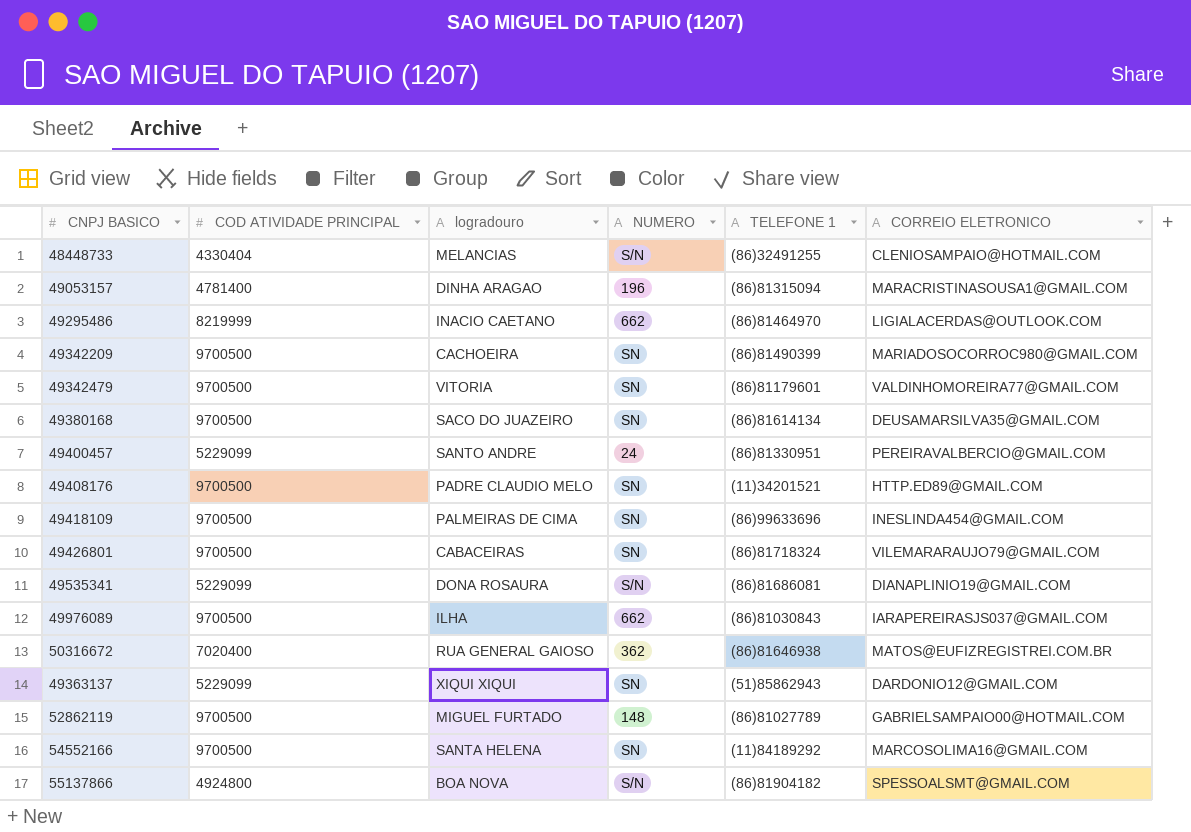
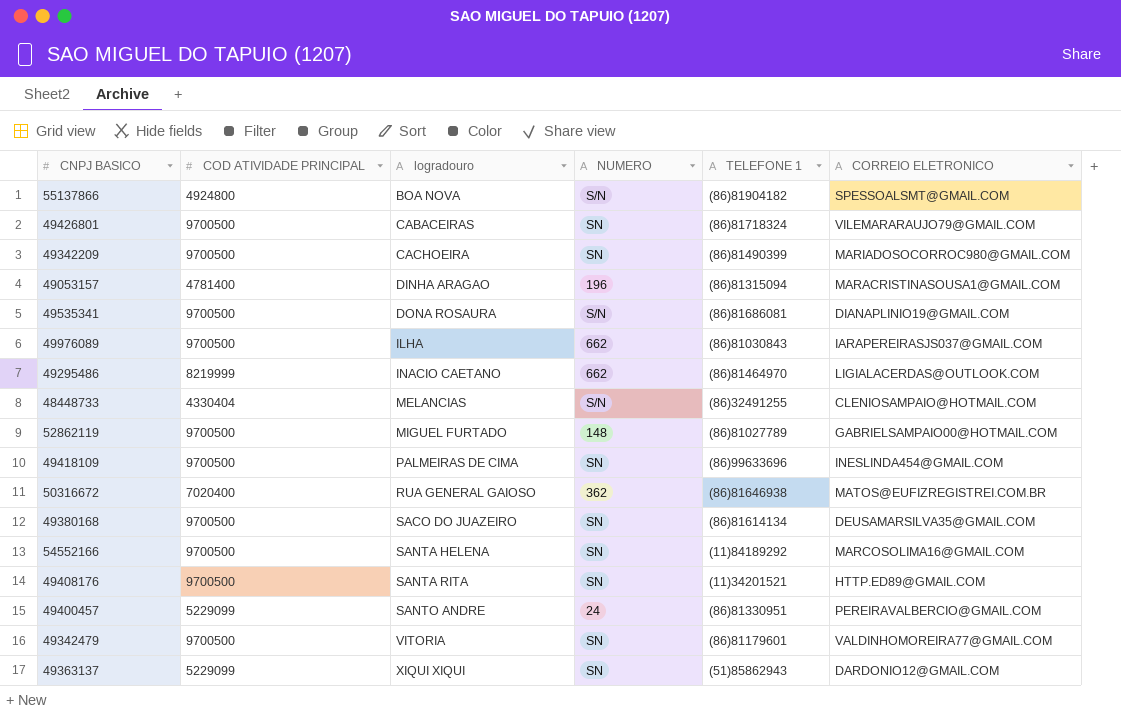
row order: none -> logradouro ascending
49535341 | COD ATIVIDADE PRINCIPAL: 5229099 -> 9700500
49408176 | logradouro: PADRE CLAUDIO MELO -> SANTA RITA

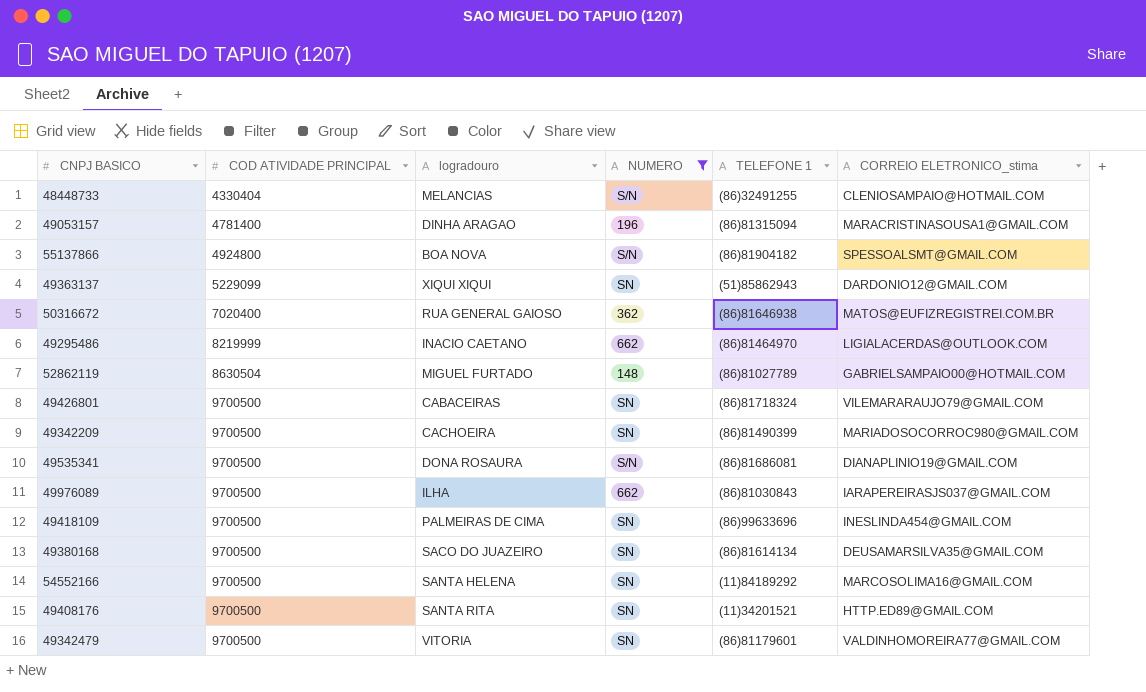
filter: none -> NUMERO != 24
row order: logradouro ascending -> COD ATIVIDADE PRINCIPAL ascending
column name: CORREIO ELETRONICO -> CORREIO ELETRONICO_stima
52862119 | COD ATIVIDADE PRINCIPAL: 9700500 -> 8630504

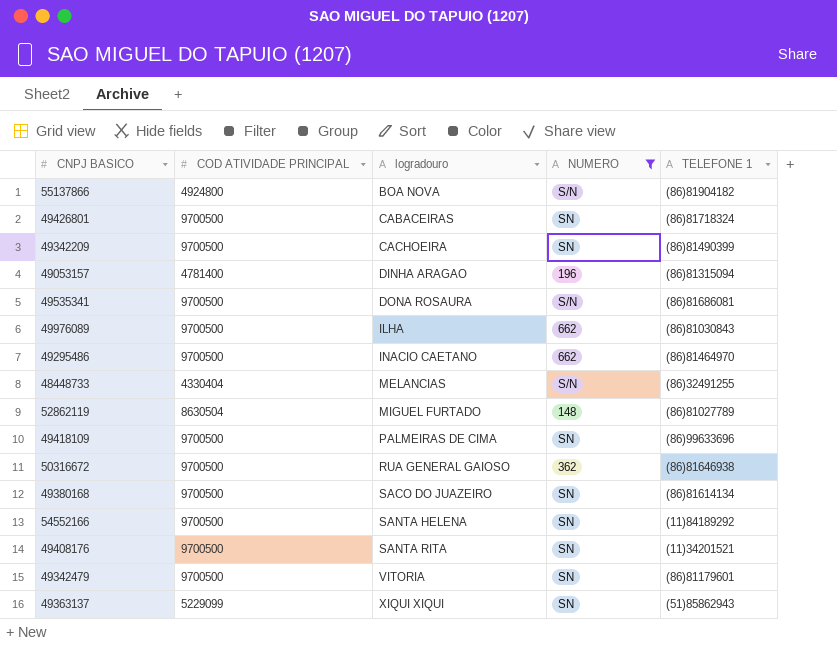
row order: COD ATIVIDADE PRINCIPAL ascending -> logradouro ascending
column CORREIO ELETRONICO_stima | position: 6 -> none
49295486 | COD ATIVIDADE PRINCIPAL: 8219999 -> 9700500
50316672 | COD ATIVIDADE PRINCIPAL: 7020400 -> 9700500

